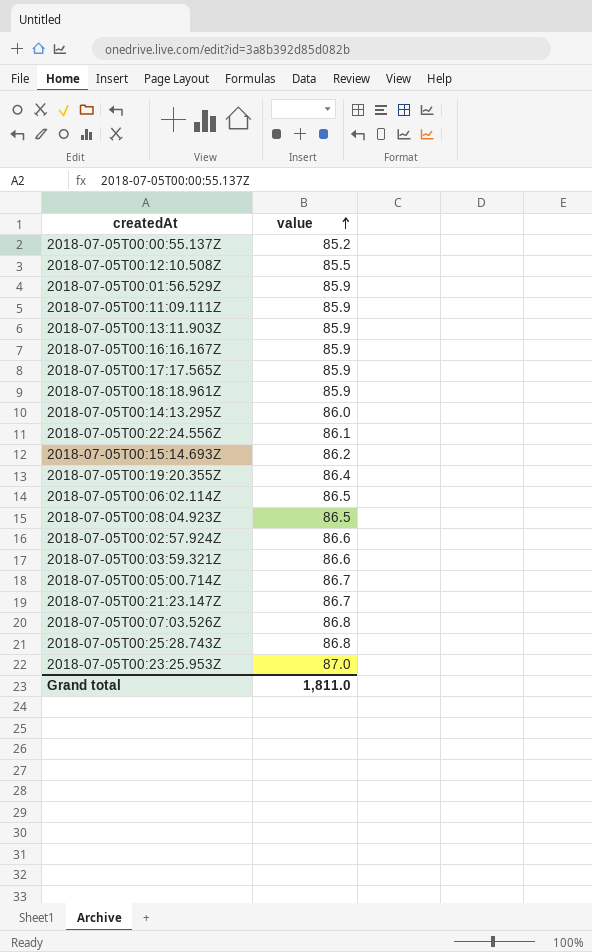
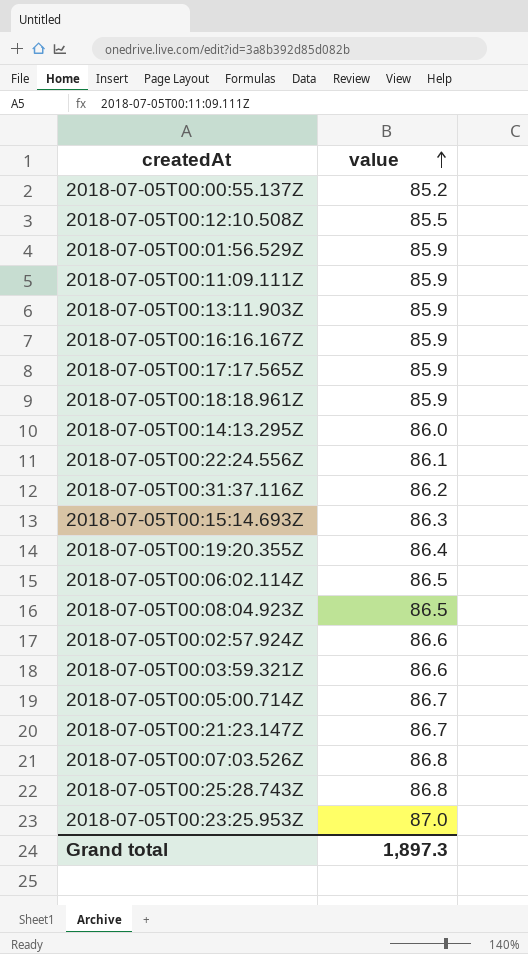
row 2018-07-05T00:31:37.116Z: none -> 86.2
2018-07-05T00:15:14.693Z | value: 86.2 -> 86.3
Grand total | value: 1,811.0 -> 1,897.3

